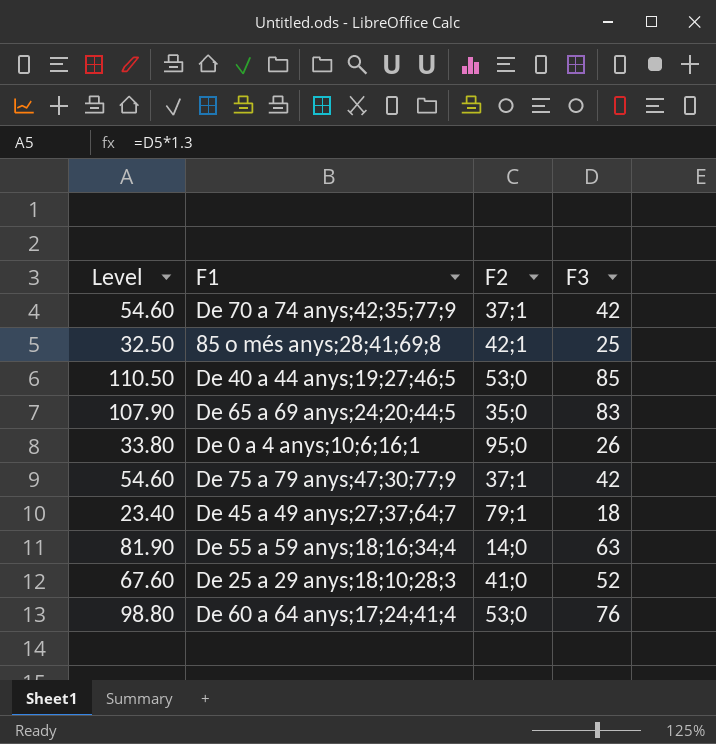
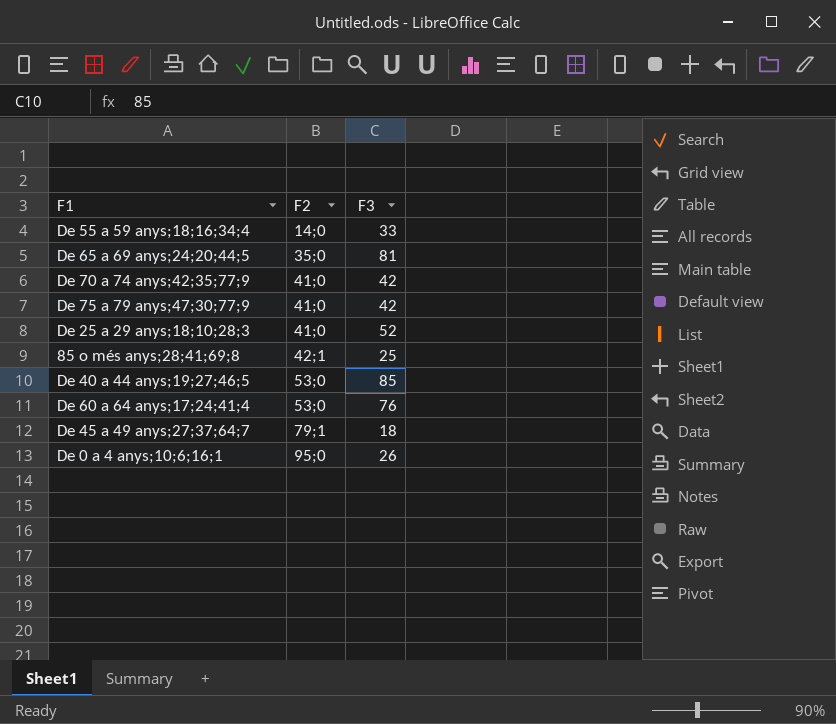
row order: none -> F2 ascending
column Level | formula: [F3] * 1.3 -> none
De 55 a 59 anys;18;16;34;4 | F3: 63 -> 33
De 65 a 69 anys;24;20;44;5 | F3: 83 -> 81
De 70 a 74 anys;42;35;77;9 | F2: 37;1 -> 41;0
De 75 a 79 anys;47;30;77;9 | F2: 37;1 -> 41;0

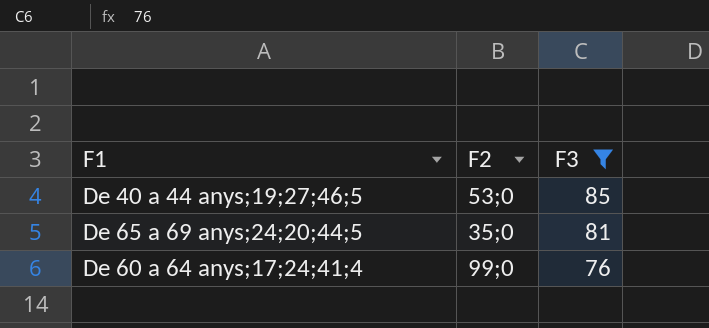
filter: none -> F3 >= 76
row order: F2 ascending -> F3 descending
De 60 a 64 anys;17;24;41;4 | F2: 53;0 -> 99;0

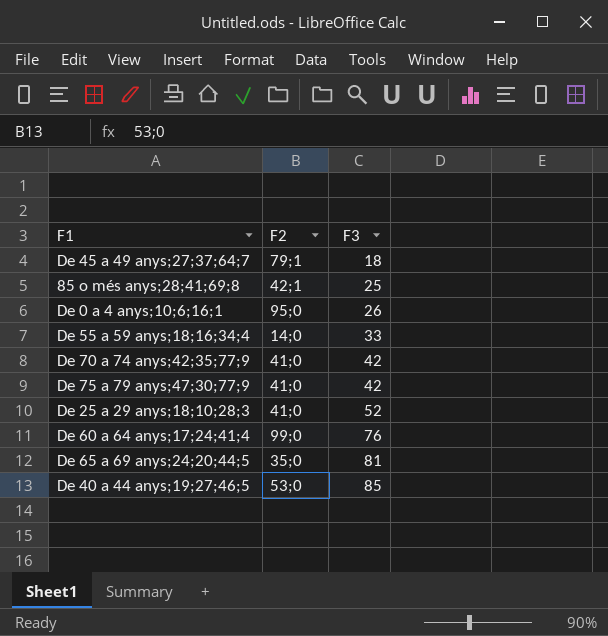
filter: F3 >= 76 -> none
row order: F3 descending -> F3 ascending

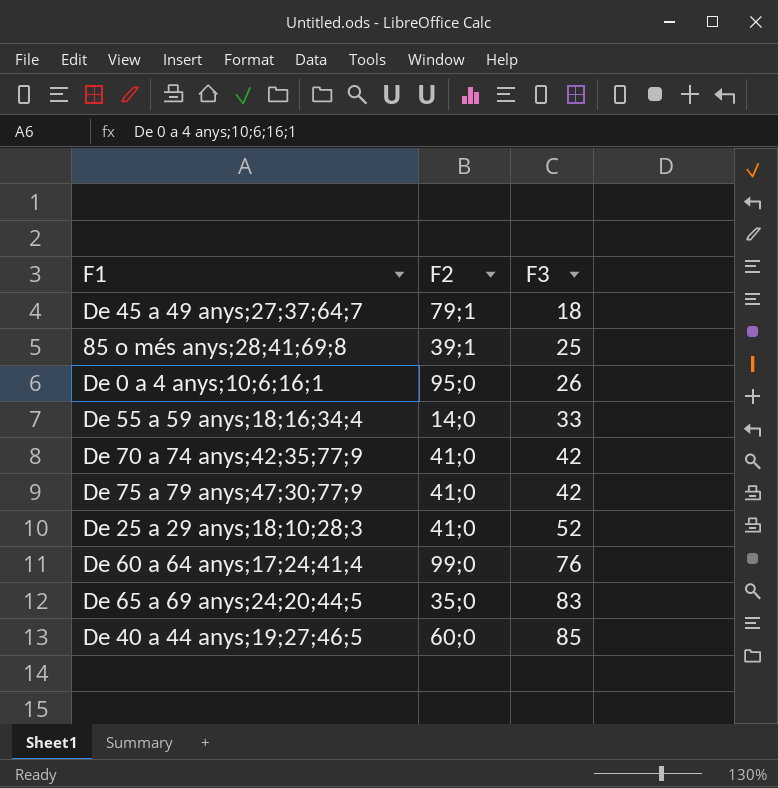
85 o més anys;28;41;69;8 | F2: 42;1 -> 39;1
De 65 a 69 anys;24;20;44;5 | F3: 81 -> 83
De 40 a 44 anys;19;27;46;5 | F2: 53;0 -> 60;0

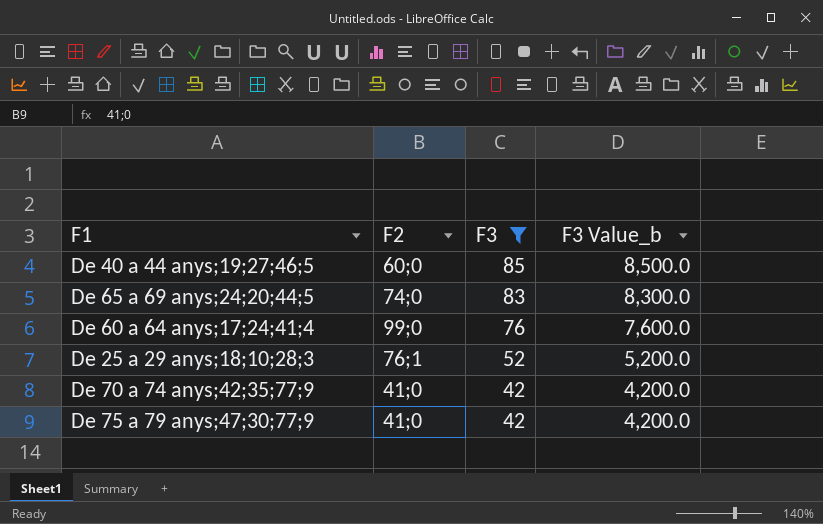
filter: none -> F3 >= 42
row order: F3 ascending -> F3 descending
column F3 Value_b | formula: none -> [F3] * 100
De 65 a 69 anys;24;20;44;5 | F2: 35;0 -> 74;0
De 25 a 29 anys;18;10;28;3 | F2: 41;0 -> 76;1

